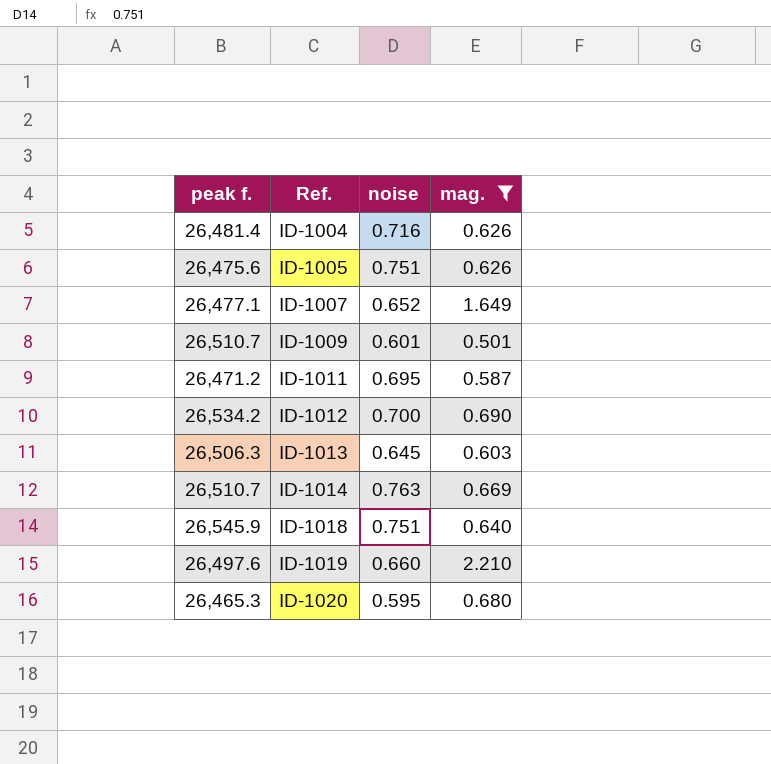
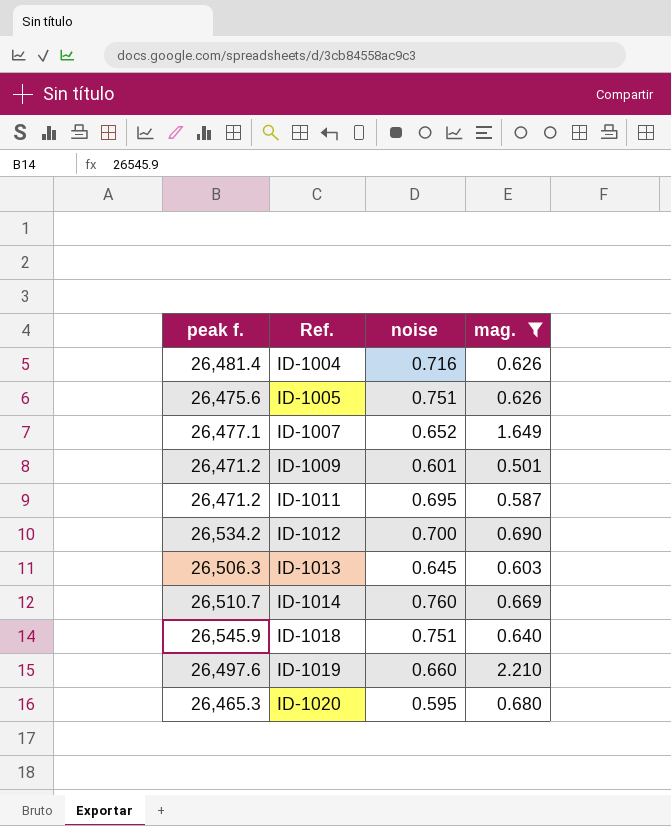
ID-1009 | peak f.: 26,510.7 -> 26,471.2
ID-1014 | noise: 0.763 -> 0.760

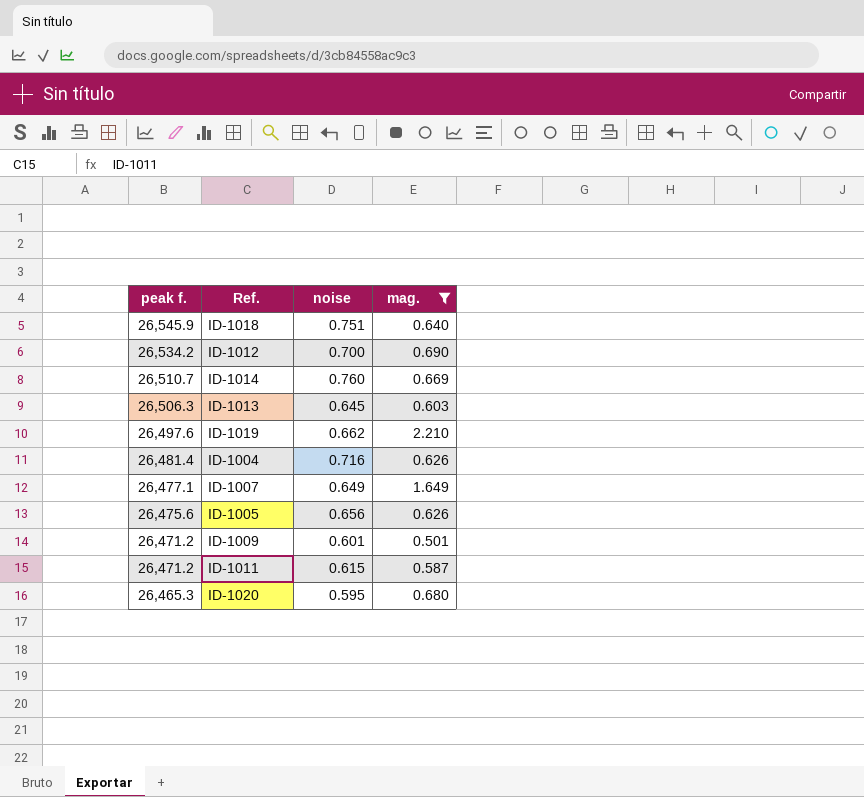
row order: Ref. ascending -> peak f. descending
ID-1019 | noise: 0.660 -> 0.662
ID-1007 | noise: 0.652 -> 0.649
ID-1005 | noise: 0.751 -> 0.656
ID-1011 | noise: 0.695 -> 0.615

